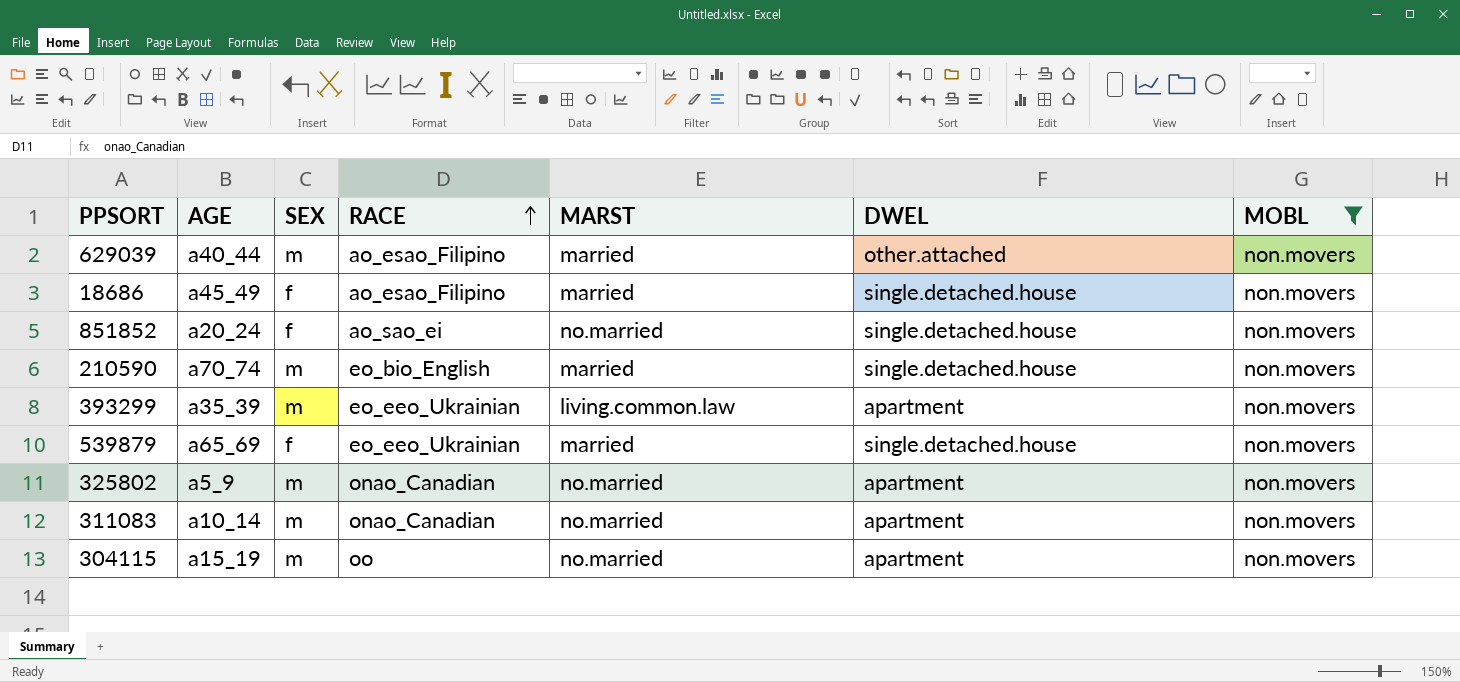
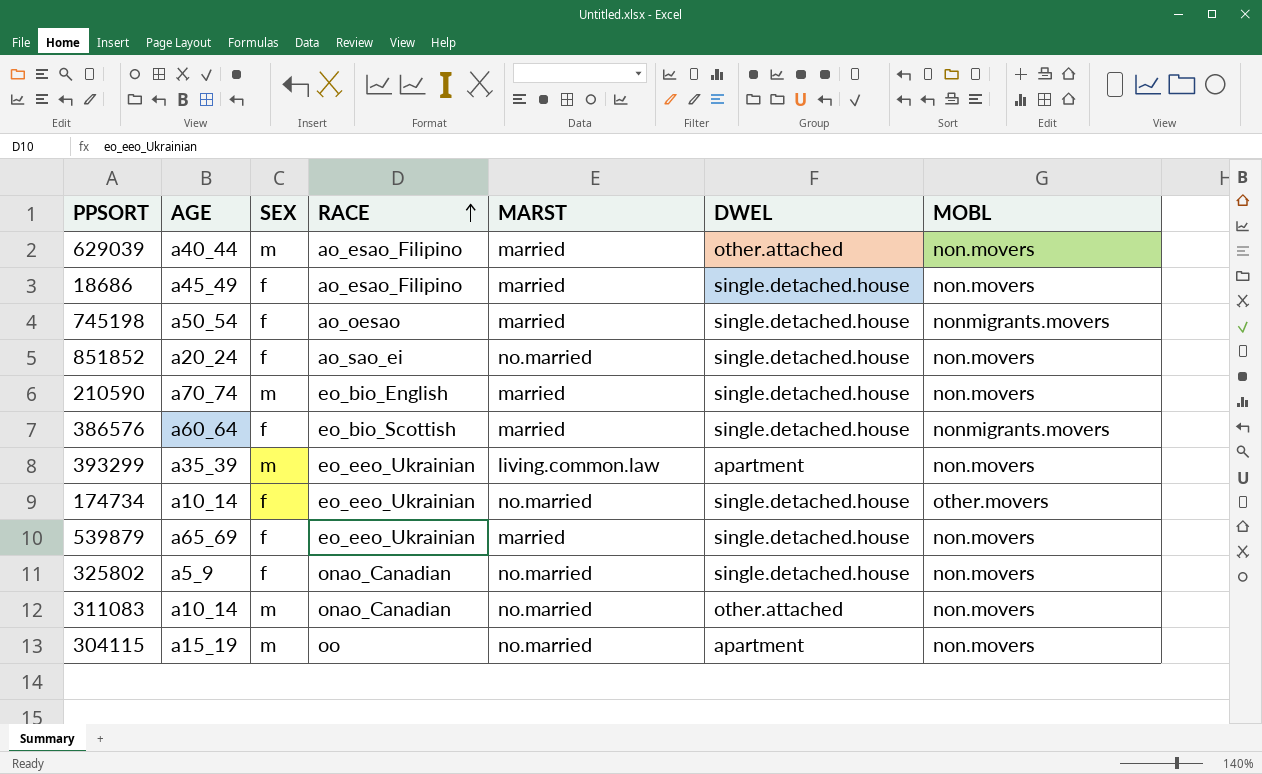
filter: MOBL = non.movers -> none
325802 | SEX: m -> f
325802 | DWEL: apartment -> single.detached.house
311083 | DWEL: apartment -> other.attached

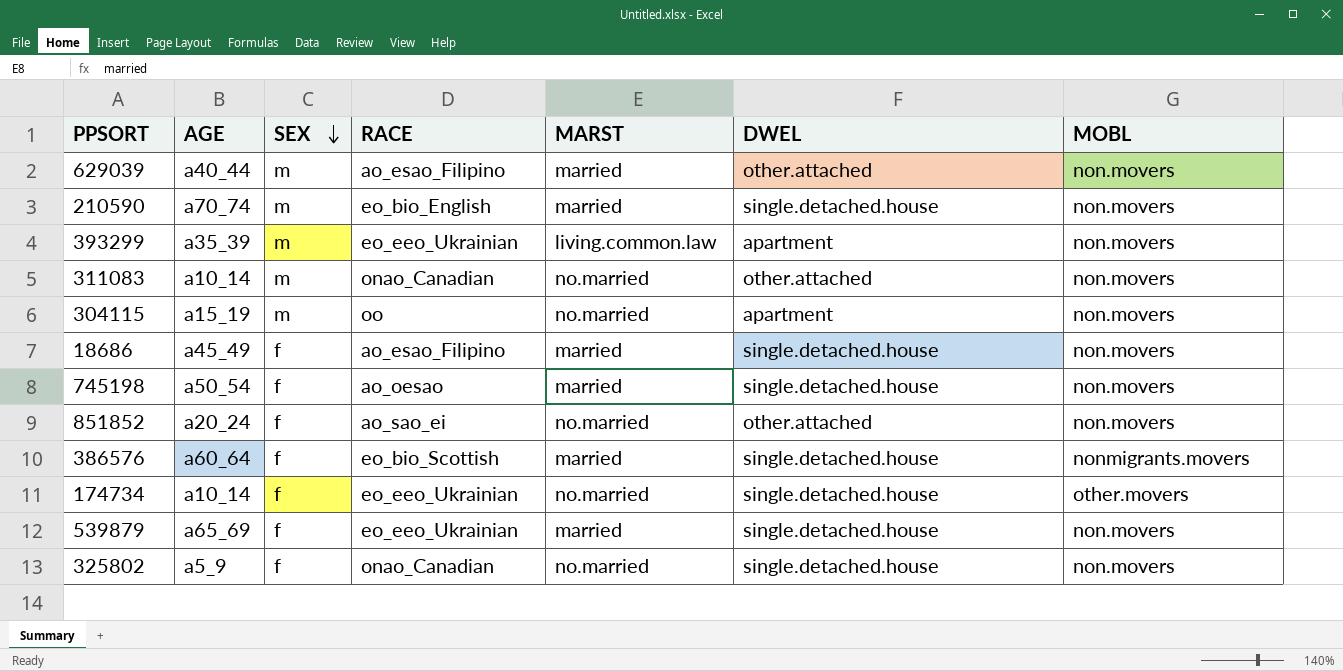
row order: RACE ascending -> SEX descending
745198 | MOBL: nonmigrants.movers -> non.movers
851852 | DWEL: single.detached.house -> other.attached

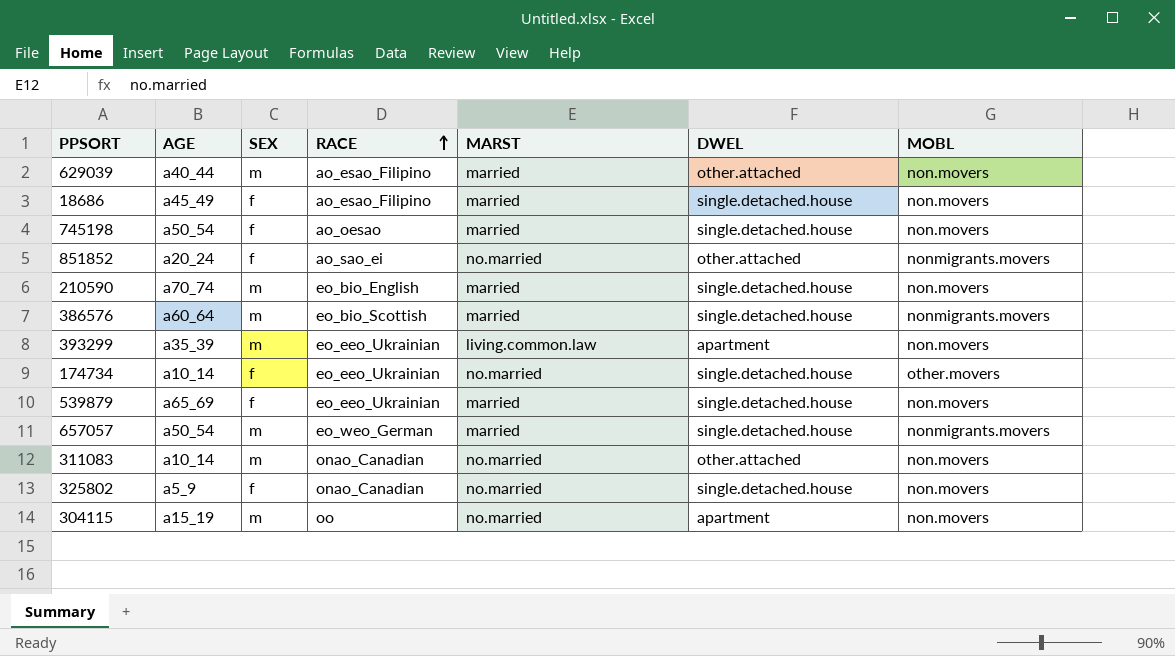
row order: SEX descending -> RACE ascending
851852 | MOBL: non.movers -> nonmigrants.movers
386576 | SEX: f -> m
row 657057: none -> a50_54 | m | eo_weo_German | married | single.detached.house | nonmigrants.movers

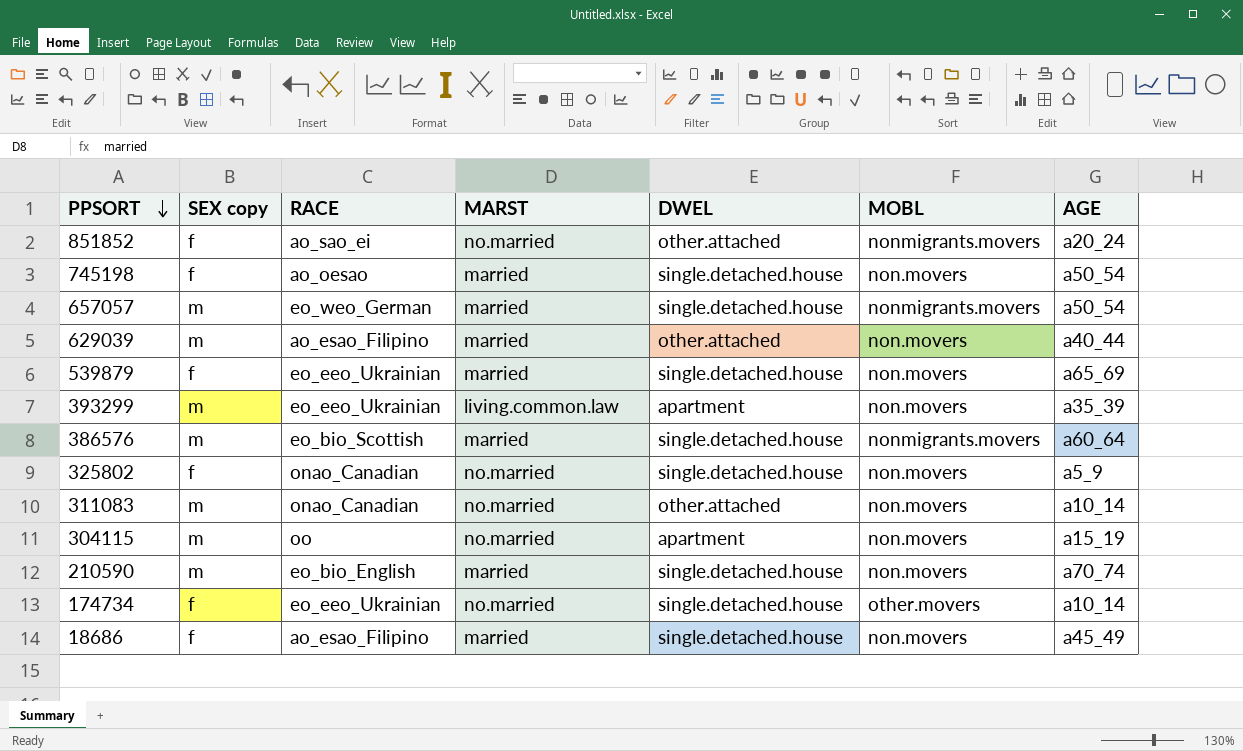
row order: RACE ascending -> PPSORT descending
column name: SEX -> SEX copy
column AGE | position: 2 -> 7

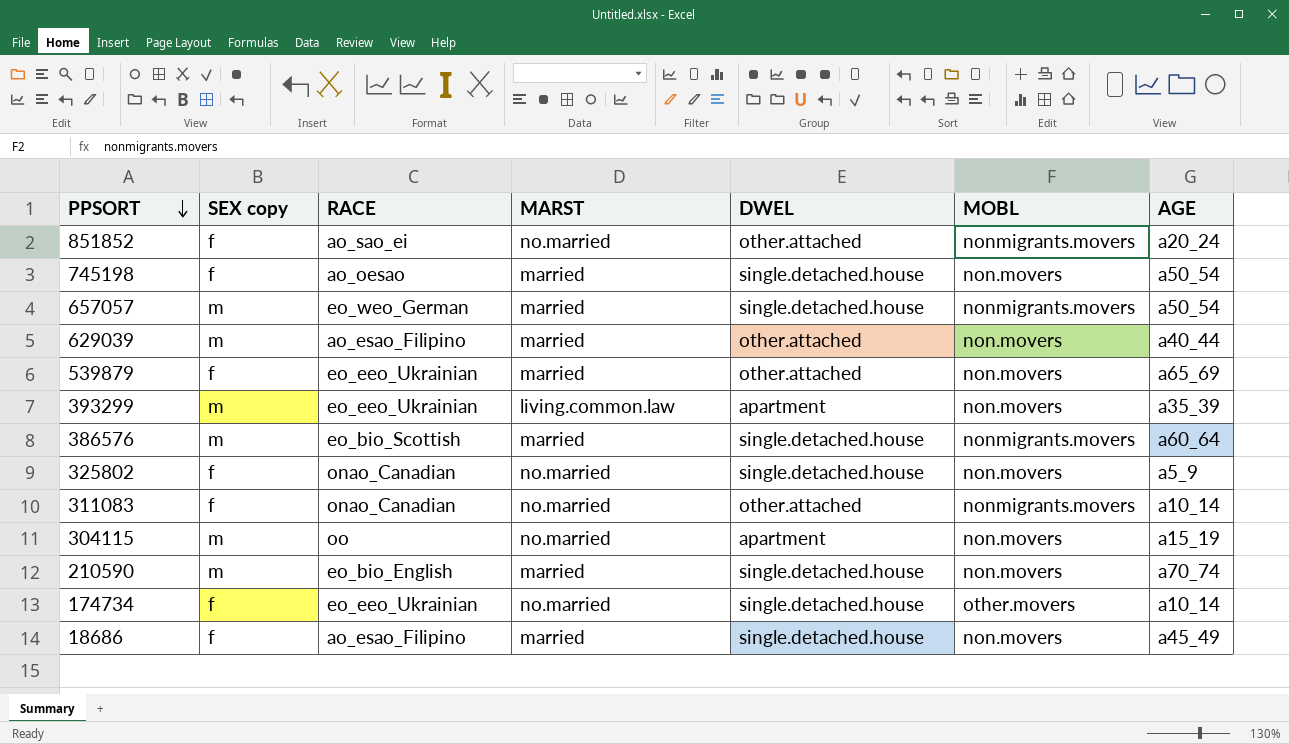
539879 | DWEL: single.detached.house -> other.attached
311083 | SEX copy: m -> f
311083 | MOBL: non.movers -> nonmigrants.movers

